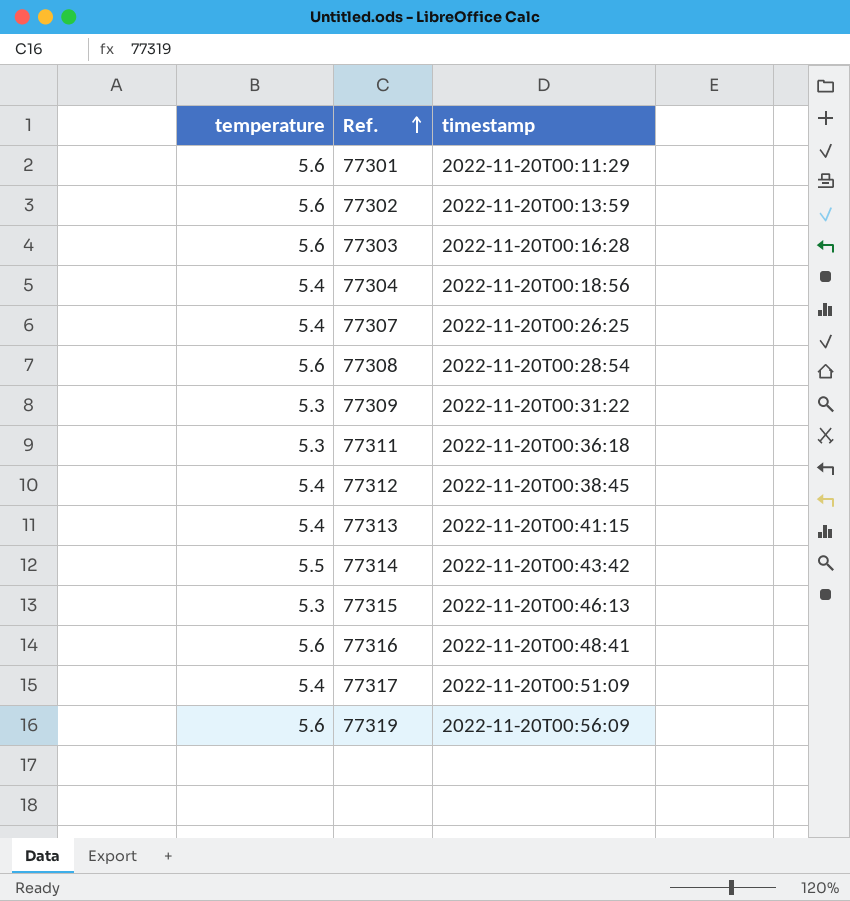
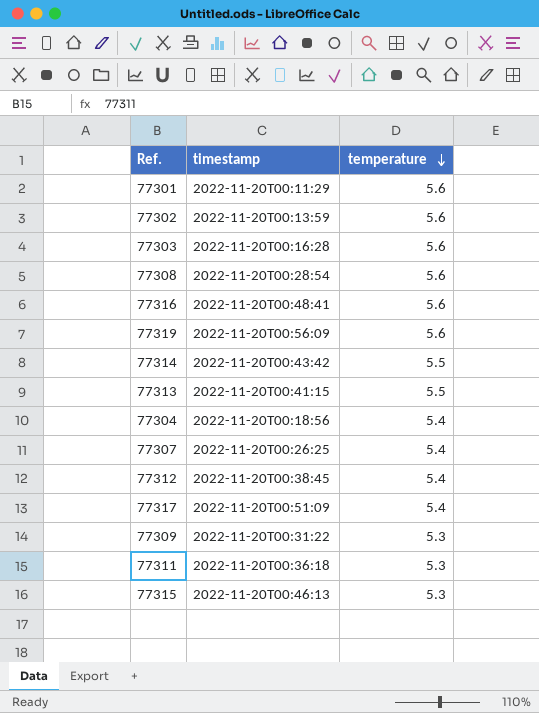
row order: Ref. ascending -> temperature descending
column temperature | position: 1 -> 3
77313 | temperature: 5.4 -> 5.5

